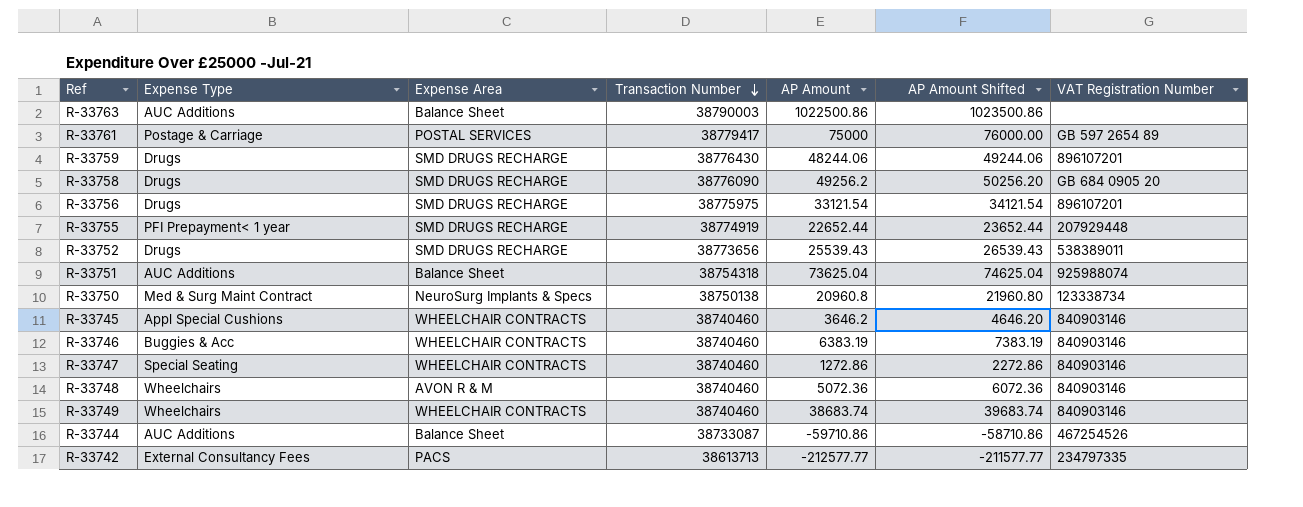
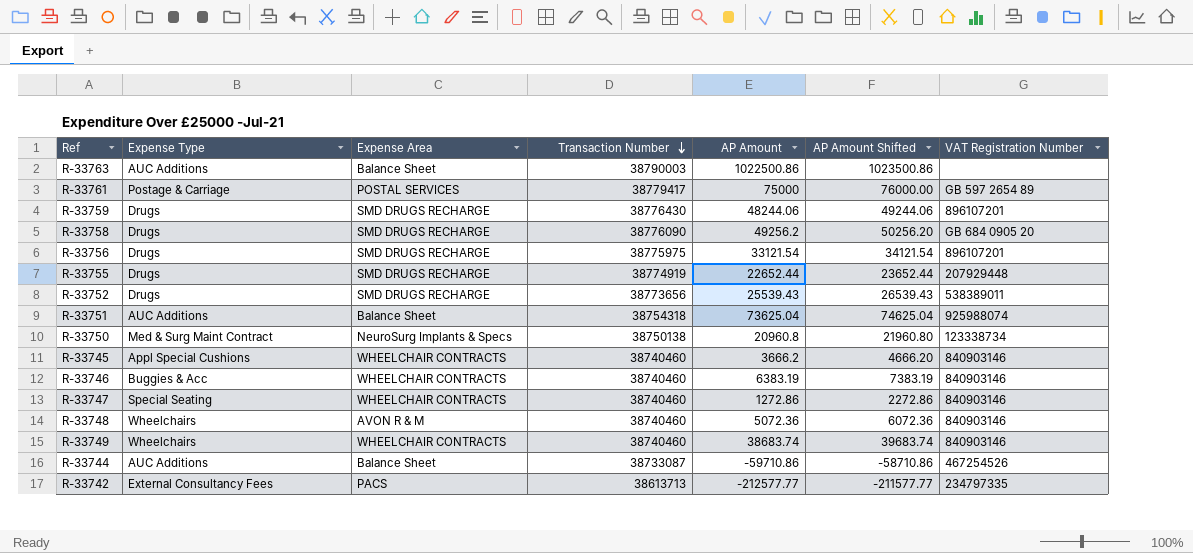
R-33755 | Expense Type: PFI Prepayment< 1 year -> Drugs
R-33745 | AP Amount: 3646.2 -> 3666.2
R-33745 | AP Amount Shifted: 4646.20 -> 4666.20

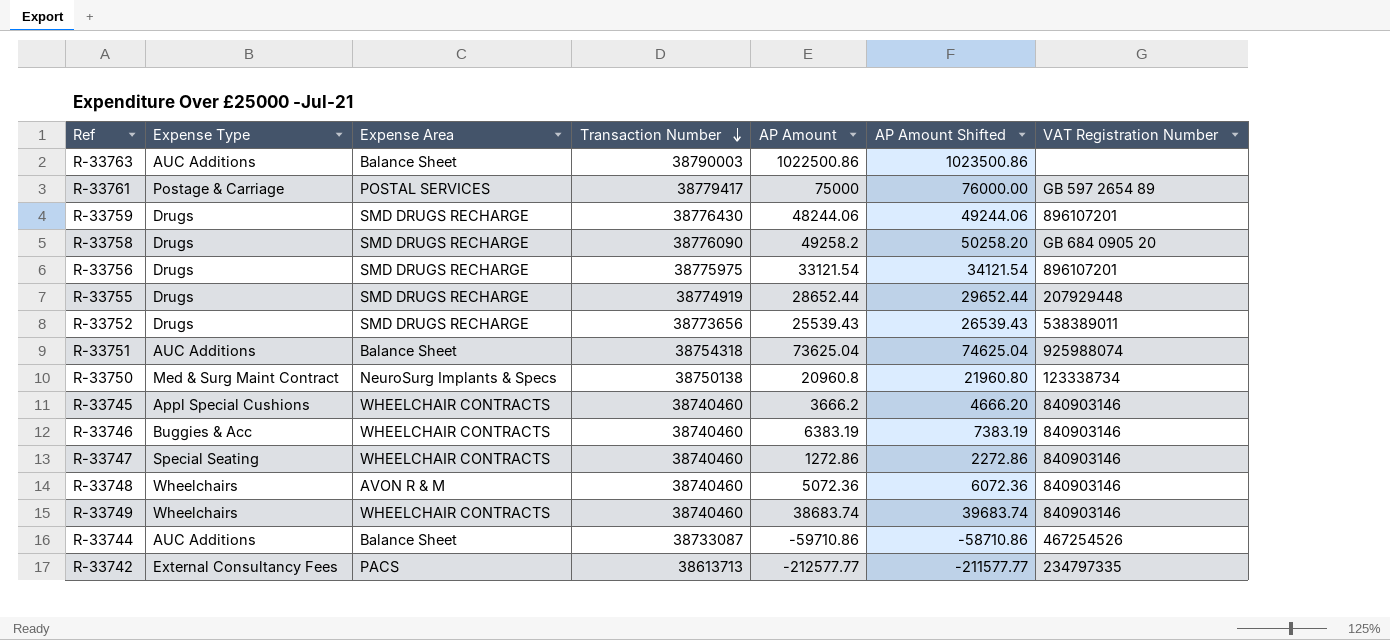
R-33758 | AP Amount: 49256.2 -> 49258.2
R-33758 | AP Amount Shifted: 50256.20 -> 50258.20
R-33755 | AP Amount: 22652.44 -> 28652.44
R-33755 | AP Amount Shifted: 23652.44 -> 29652.44

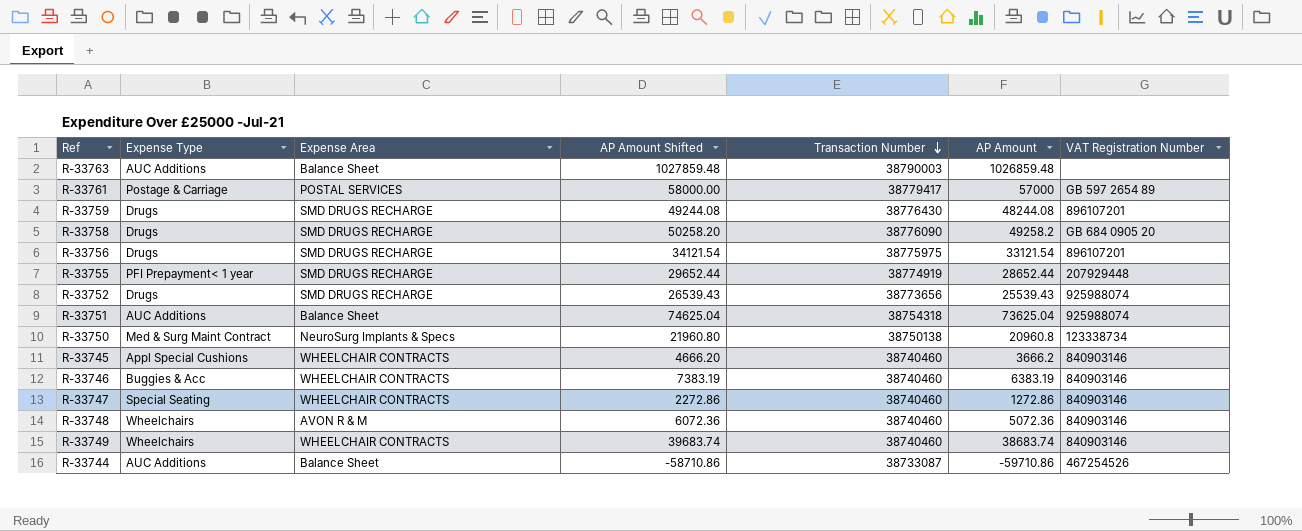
column AP Amount Shifted | position: 6 -> 4
row R-33742: External Consultancy Fees | PACS | 38613713 | -212577.77 | -211577.77 | 234797335 -> none
R-33763 | AP Amount Shifted: 1023500.86 -> 1027859.48
R-33763 | AP Amount: 1022500.86 -> 1026859.48
R-33761 | AP Amount Shifted: 76000.00 -> 58000.00
R-33761 | AP Amount: 75000 -> 57000
R-33759 | AP Amount Shifted: 49244.06 -> 49244.08
R-33759 | AP Amount: 48244.06 -> 48244.08
R-33755 | Expense Type: Drugs -> PFI Prepayment< 1 year
R-33752 | VAT Registration Number: 538389011 -> 925988074

